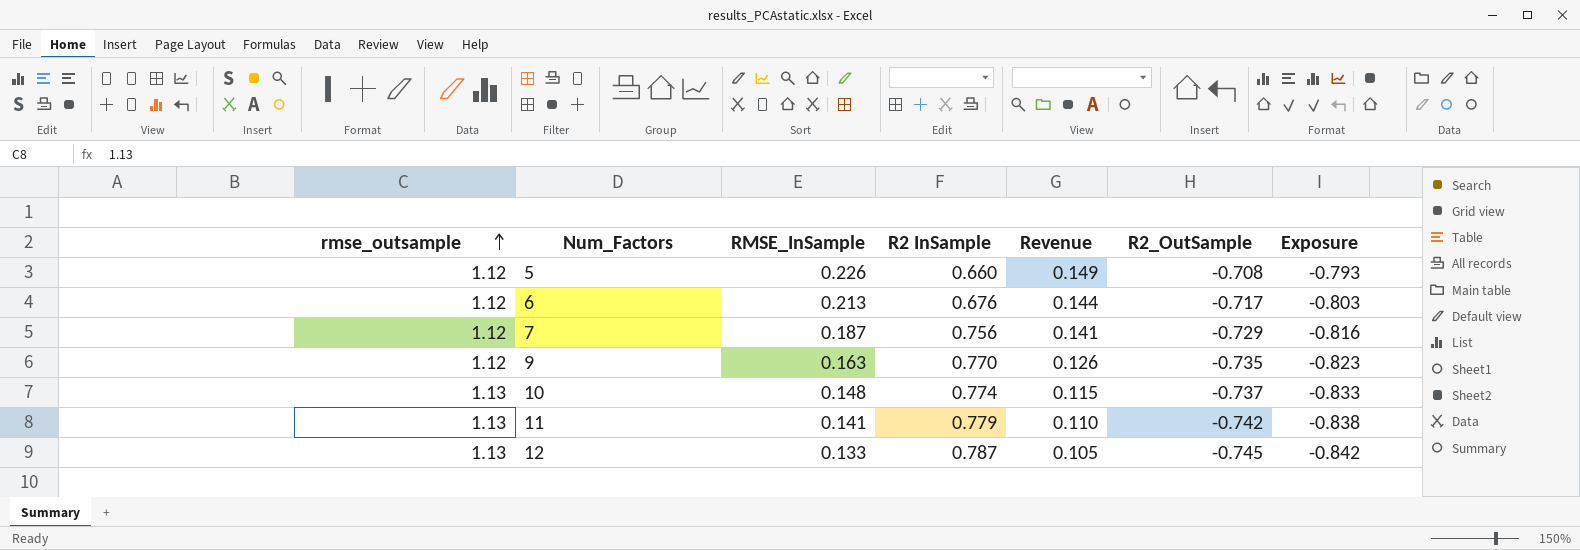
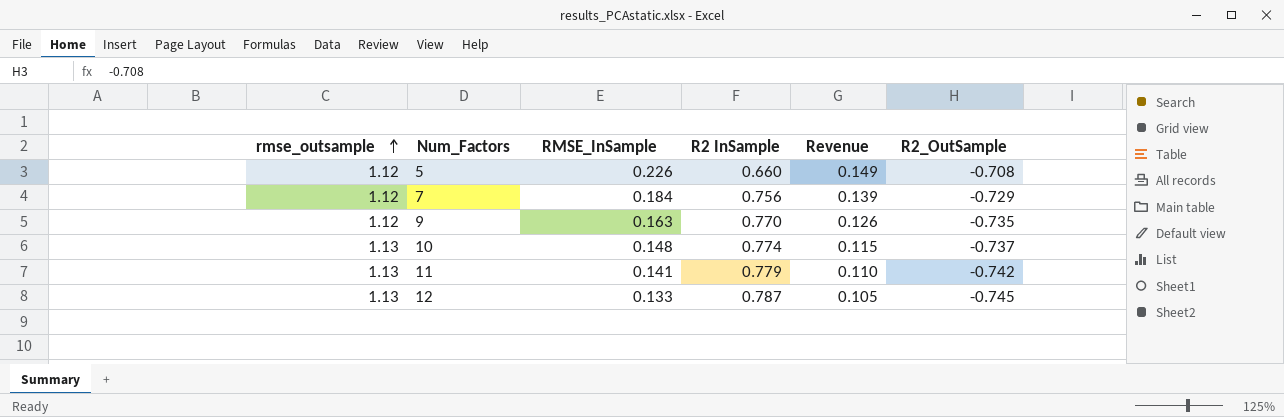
column Exposure | formula: [rmse_outsample] * [R2_OutSample] -> none
row 6: 1.12 | 0.213 | 0.676 | 0.144 | -0.717 | -0.803 -> none
7 | RMSE_InSample: 0.187 -> 0.184
7 | Revenue: 0.141 -> 0.139

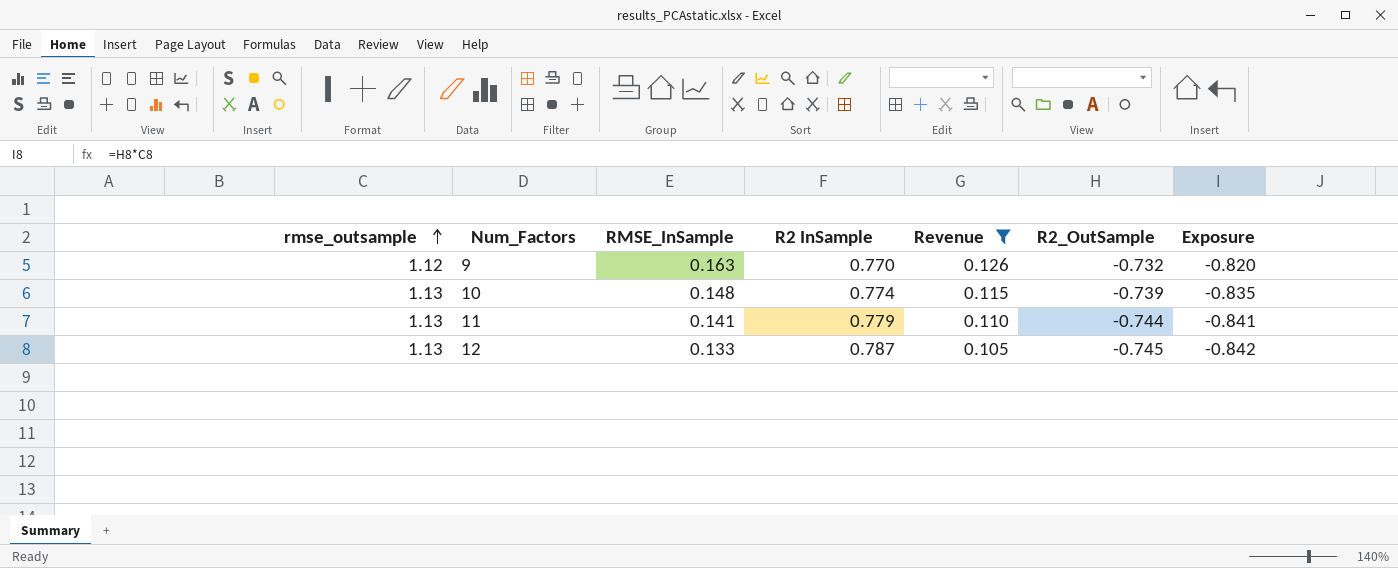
filter: none -> Revenue <= 0.126
column Exposure | formula: none -> [rmse_outsample] * [R2_OutSample]
9 | R2_OutSample: -0.735 -> -0.732
10 | R2_OutSample: -0.737 -> -0.739
11 | R2_OutSample: -0.742 -> -0.744

